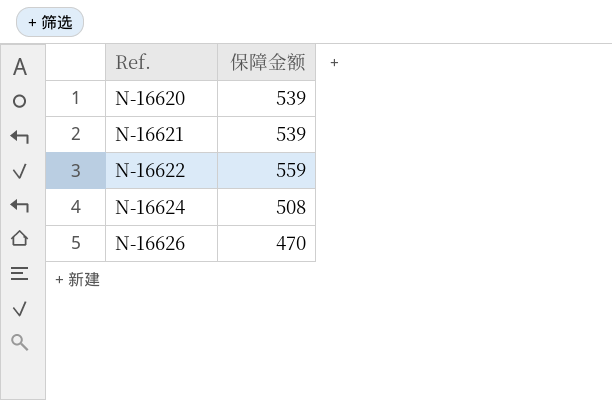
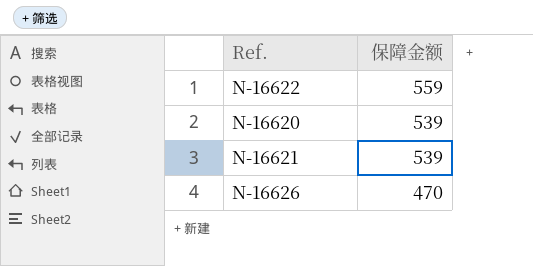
row order: Ref. ascending -> 保障金额 descending
row N-16624: 508 -> none

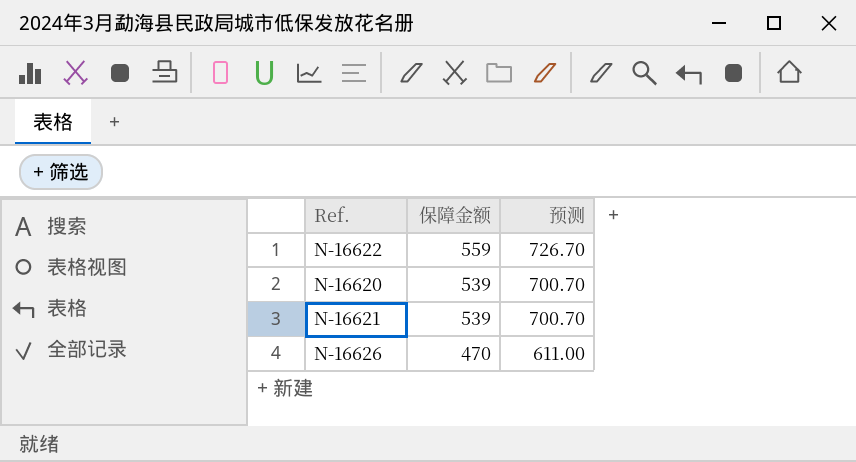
column 预测 | formula: none -> [保障金额] * 1.3

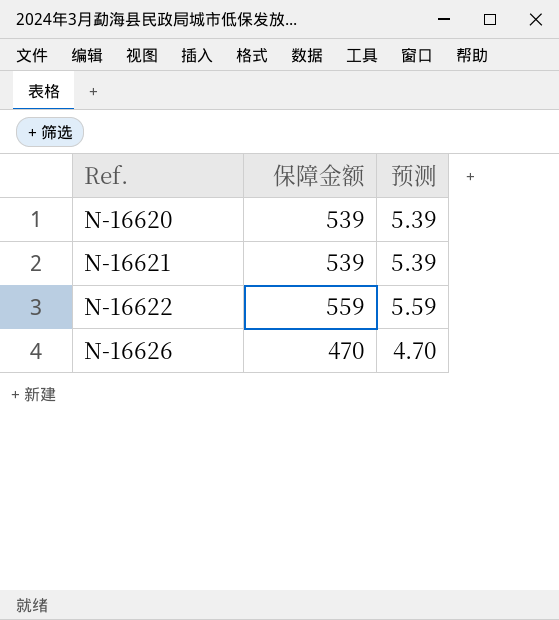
row order: 保障金额 descending -> Ref. ascending
column 预测 | formula: [保障金额] * 1.3 -> [保障金额] * 0.01

